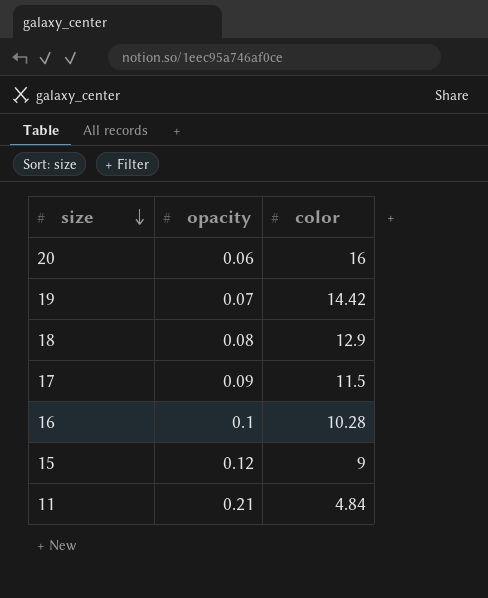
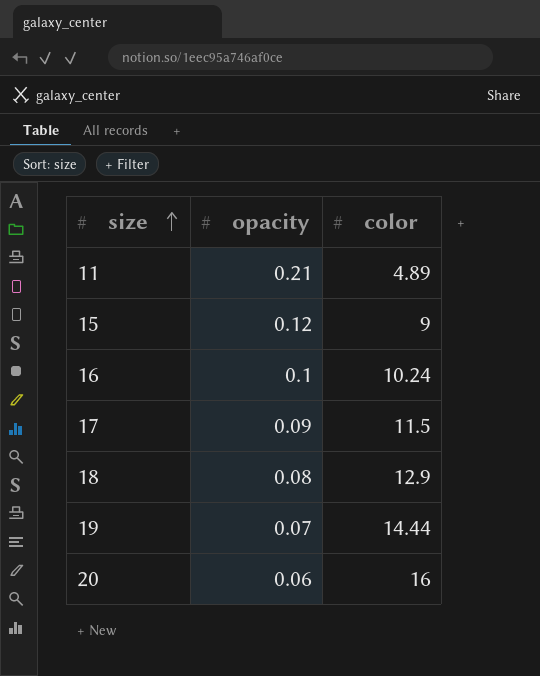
row order: size descending -> size ascending
11 | color: 4.84 -> 4.89
16 | color: 10.28 -> 10.24
19 | color: 14.42 -> 14.44

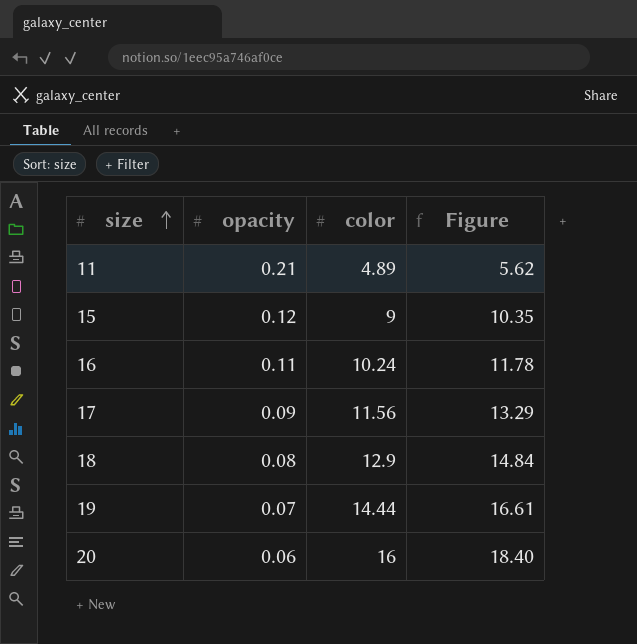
column Figure | formula: none -> [color] * 1.15
16 | opacity: 0.1 -> 0.11
17 | color: 11.5 -> 11.56

